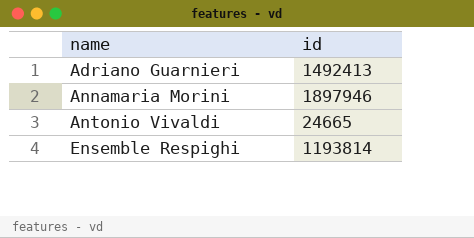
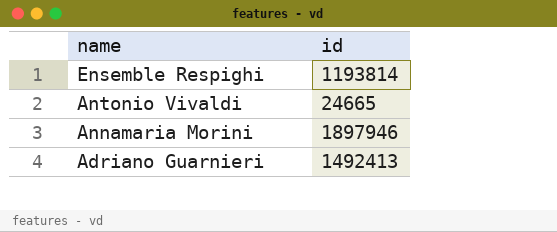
row order: name ascending -> name descending

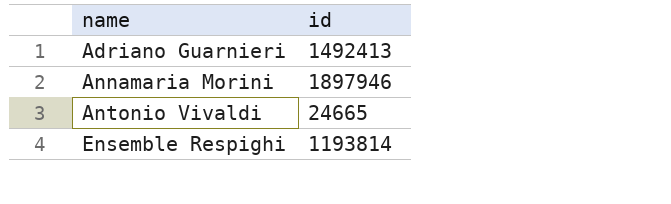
row order: name descending -> name ascending

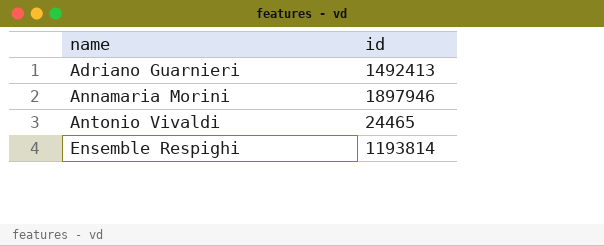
Antonio Vivaldi | id: 24665 -> 24465

